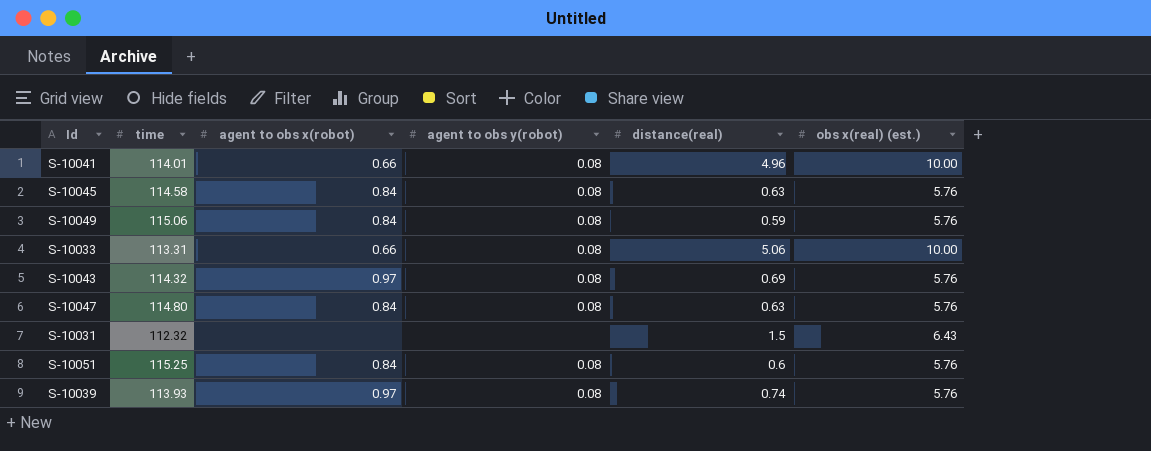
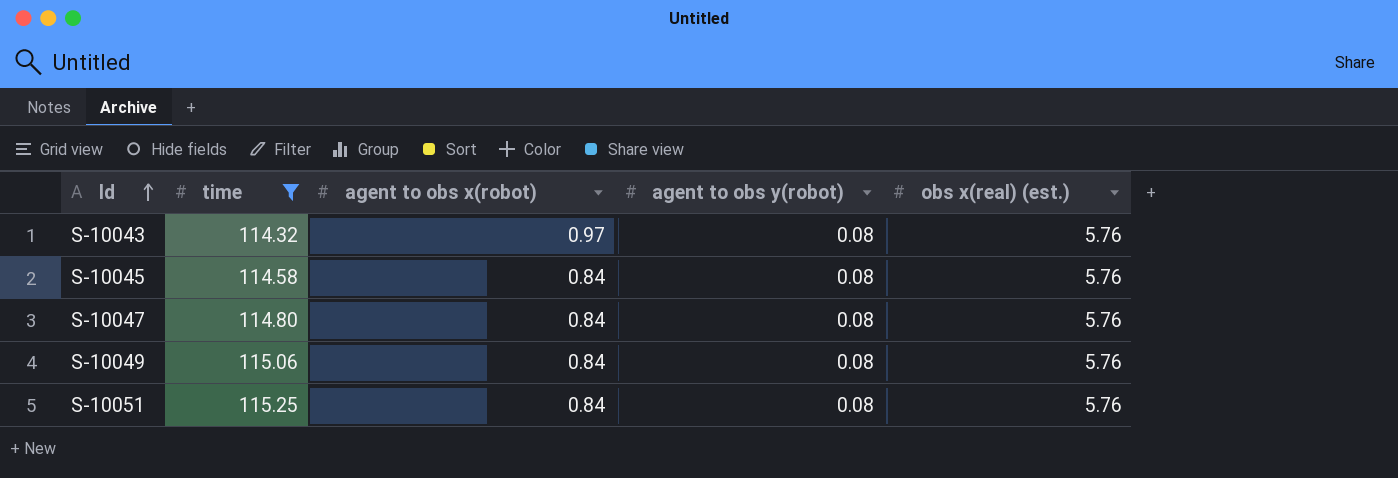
filter: none -> time >= 114.32
row order: none -> Id ascending
column distance(real) | position: 5 -> none

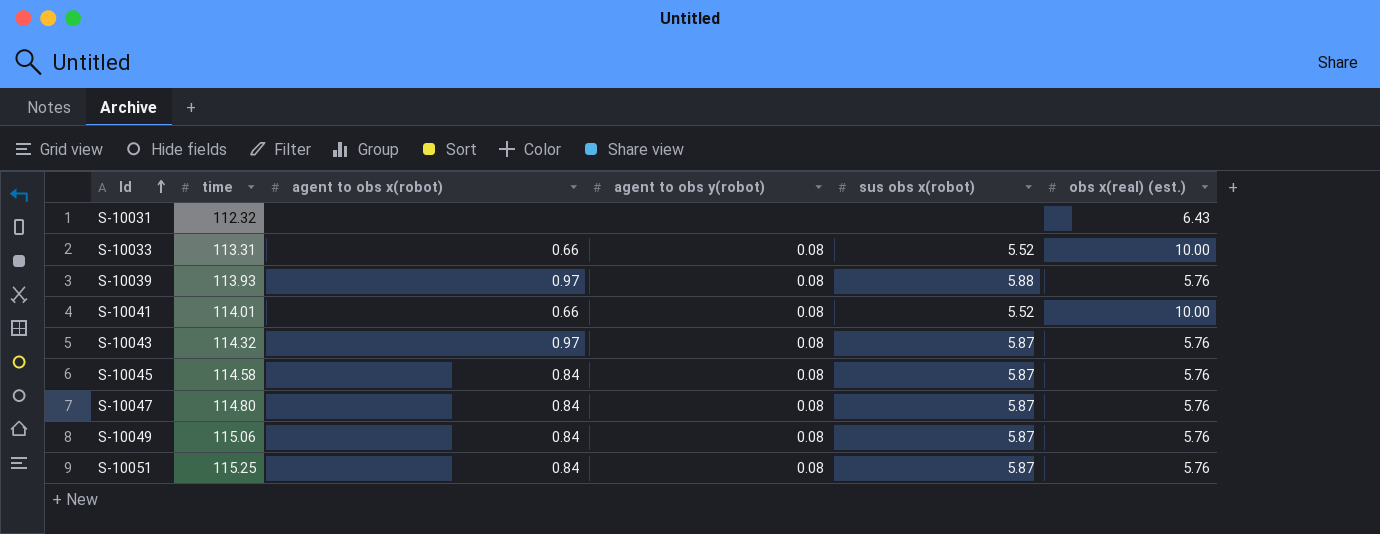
filter: time >= 114.32 -> none
column sus obs x(robot) | position: none -> 5

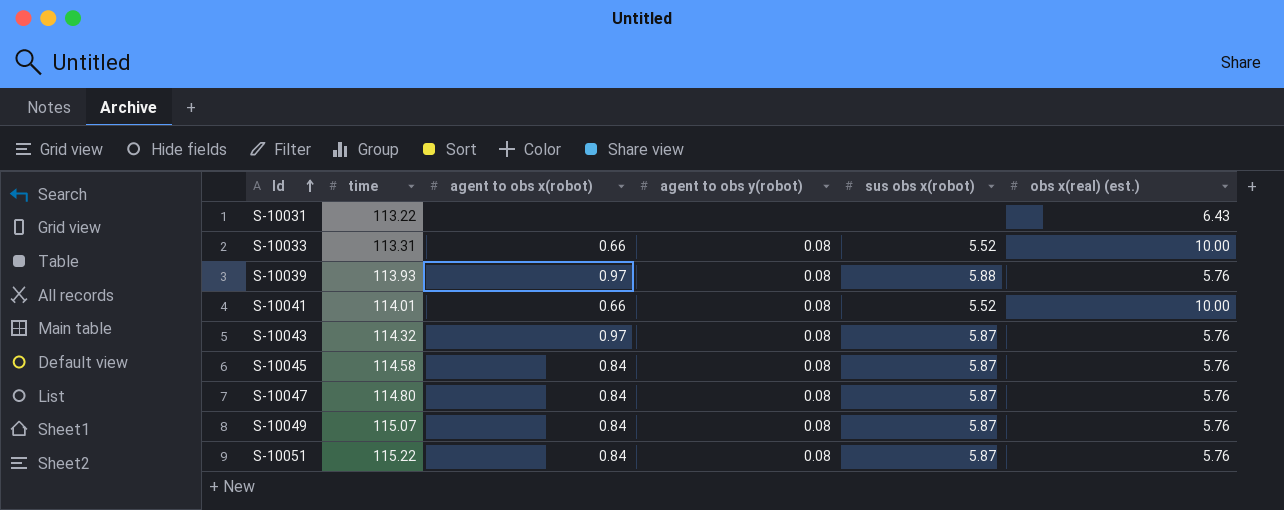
S-10031 | time: 112.32 -> 113.22
S-10049 | time: 115.06 -> 115.07
S-10051 | time: 115.25 -> 115.22

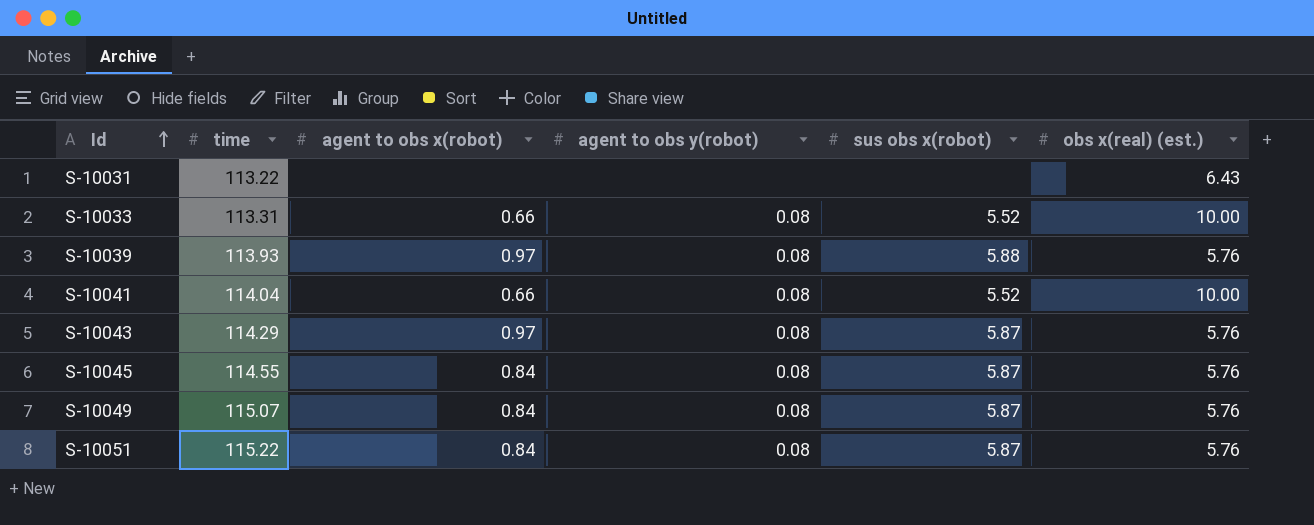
row S-10047: 114.80 | 0.84 | 0.08 | 5.87 | 5.76 -> none
S-10041 | time: 114.01 -> 114.04
S-10043 | time: 114.32 -> 114.29
S-10045 | time: 114.58 -> 114.55

